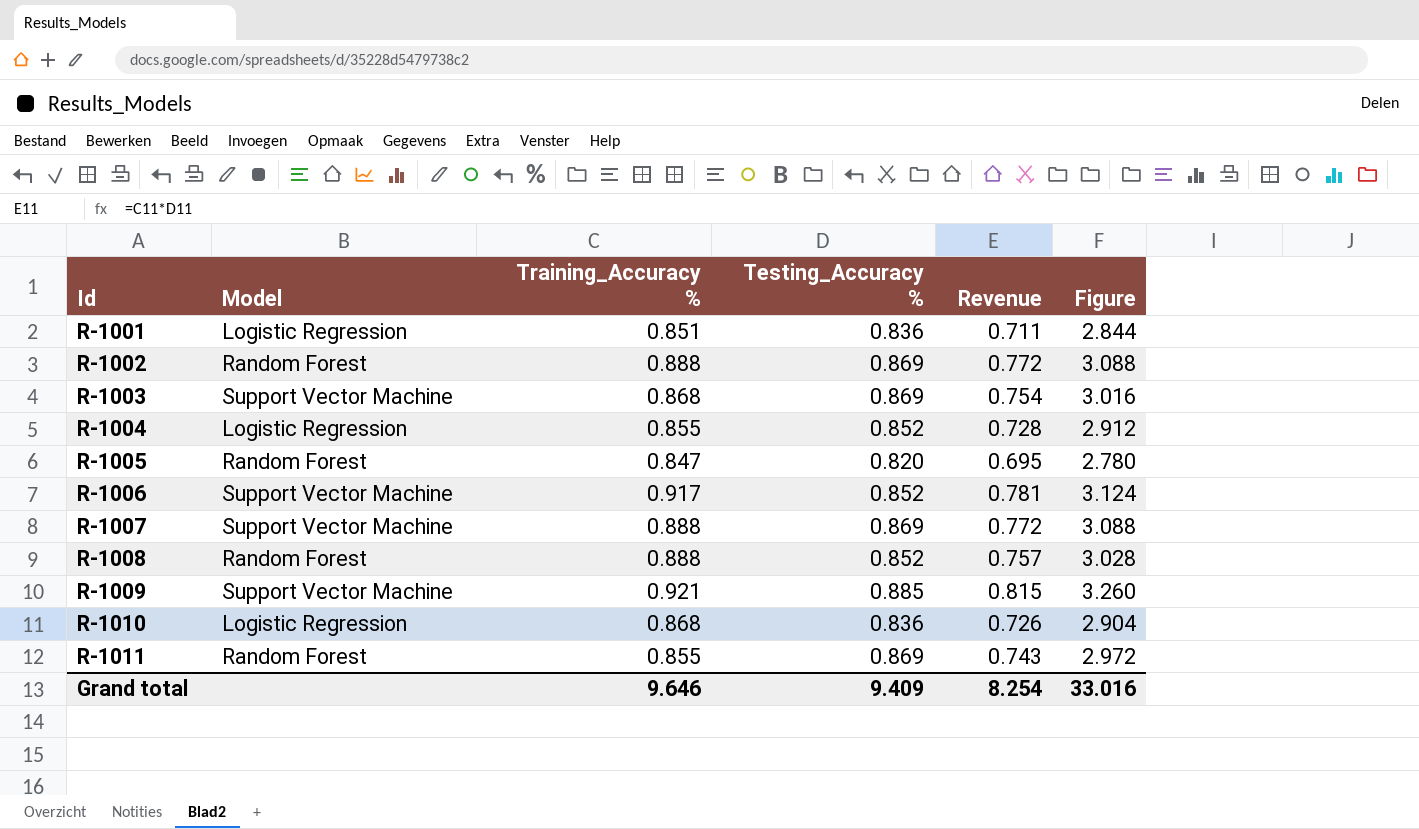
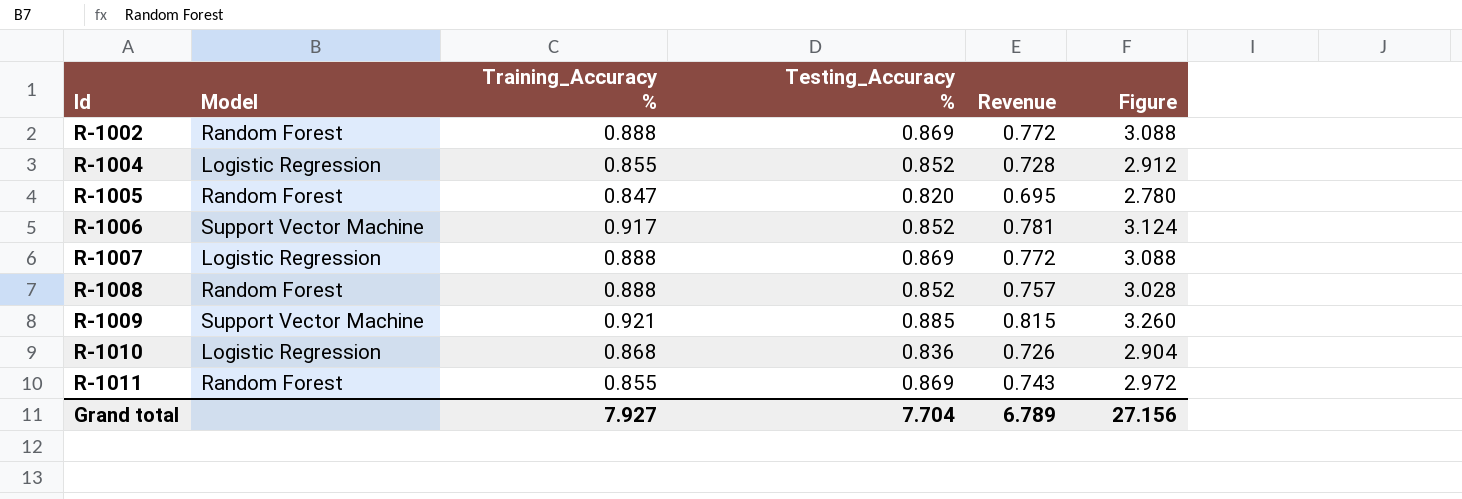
row R-1001: Logistic Regression | 0.851 | 0.836 | 0.711 | 2.844 -> none
row R-1003: Support Vector Machine | 0.868 | 0.869 | 0.754 | 3.016 -> none
R-1007 | Model: Support Vector Machine -> Logistic Regression
Grand total | Training_Accuracy %: 9.646 -> 7.927
Grand total | Testing_Accuracy %: 9.409 -> 7.704
Grand total | Revenue: 8.254 -> 6.789
Grand total | Figure: 33.016 -> 27.156

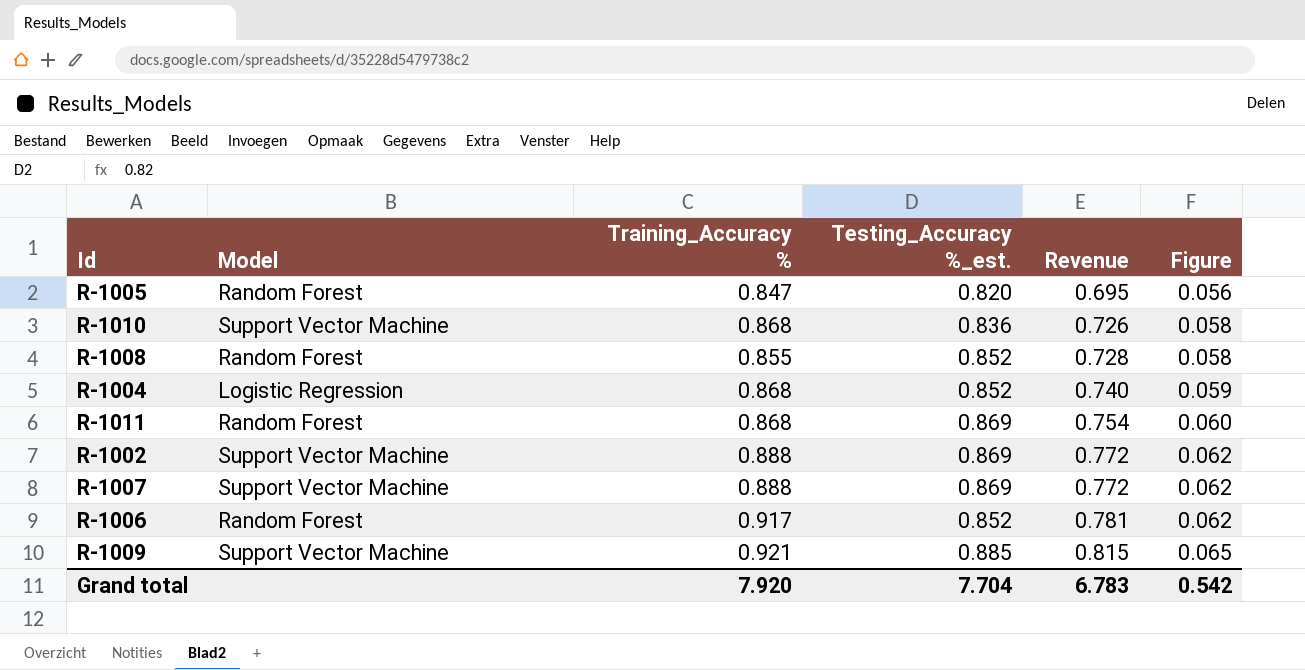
row order: Id ascending -> Revenue ascending
column name: Testing_Accuracy % -> Testing_Accuracy %_est.
column Figure | formula: [Revenue] * 4 -> [Revenue] * 0.08
R-1010 | Model: Logistic Regression -> Support Vector Machine
R-1008 | Training_Accuracy %: 0.888 -> 0.855
R-1008 | Revenue: 0.757 -> 0.728
R-1004 | Training_Accuracy %: 0.855 -> 0.868
R-1004 | Revenue: 0.728 -> 0.740
R-1011 | Training_Accuracy %: 0.855 -> 0.868
R-1011 | Revenue: 0.743 -> 0.754
R-1002 | Model: Random Forest -> Support Vector Machine
R-1007 | Model: Logistic Regression -> Support Vector Machine
R-1006 | Model: Support Vector Machine -> Random Forest
Grand total | Training_Accuracy %: 7.927 -> 7.920
Grand total | Revenue: 6.789 -> 6.783
Grand total | Figure: 27.156 -> 0.542

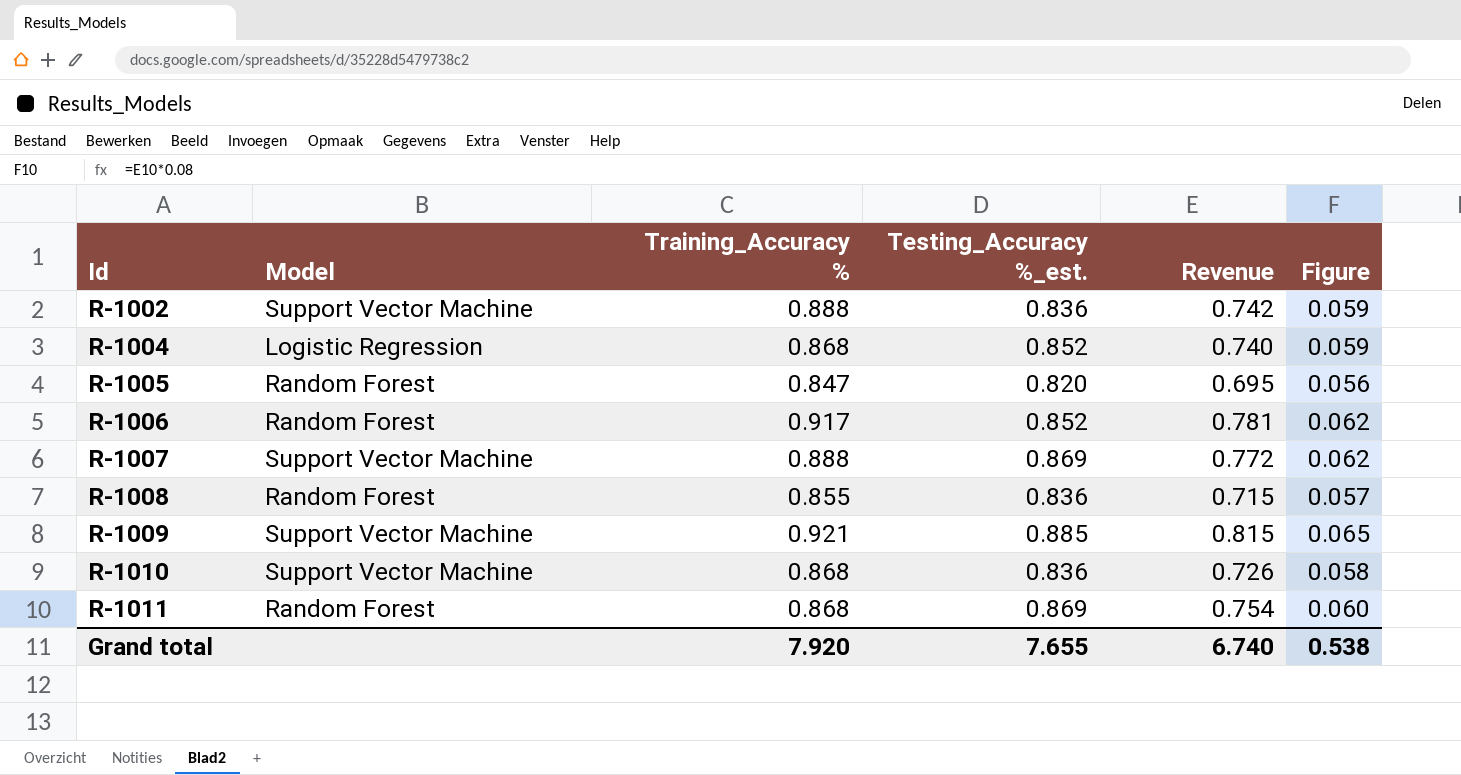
row order: Revenue ascending -> Id ascending
R-1002 | Testing_Accuracy %_est.: 0.869 -> 0.836
R-1002 | Revenue: 0.772 -> 0.742
R-1002 | Figure: 0.062 -> 0.059
R-1008 | Testing_Accuracy %_est.: 0.852 -> 0.836
R-1008 | Revenue: 0.728 -> 0.715
R-1008 | Figure: 0.058 -> 0.057
Grand total | Testing_Accuracy %_est.: 7.704 -> 7.655
Grand total | Revenue: 6.783 -> 6.740
Grand total | Figure: 0.542 -> 0.538

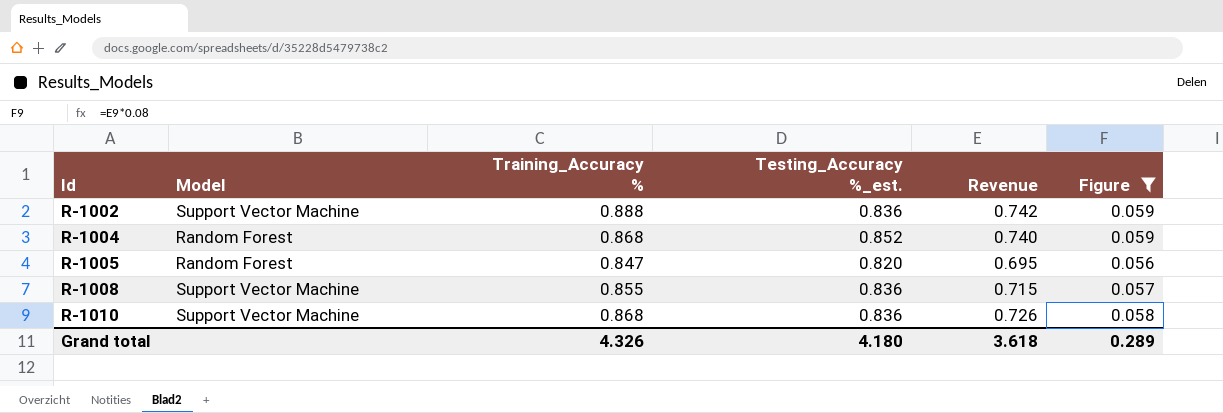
filter: none -> Figure <= 0.059
R-1004 | Model: Logistic Regression -> Random Forest
R-1008 | Model: Random Forest -> Support Vector Machine
Grand total | Training_Accuracy %: 7.920 -> 4.326
Grand total | Testing_Accuracy %_est.: 7.655 -> 4.180
Grand total | Revenue: 6.740 -> 3.618
Grand total | Figure: 0.538 -> 0.289

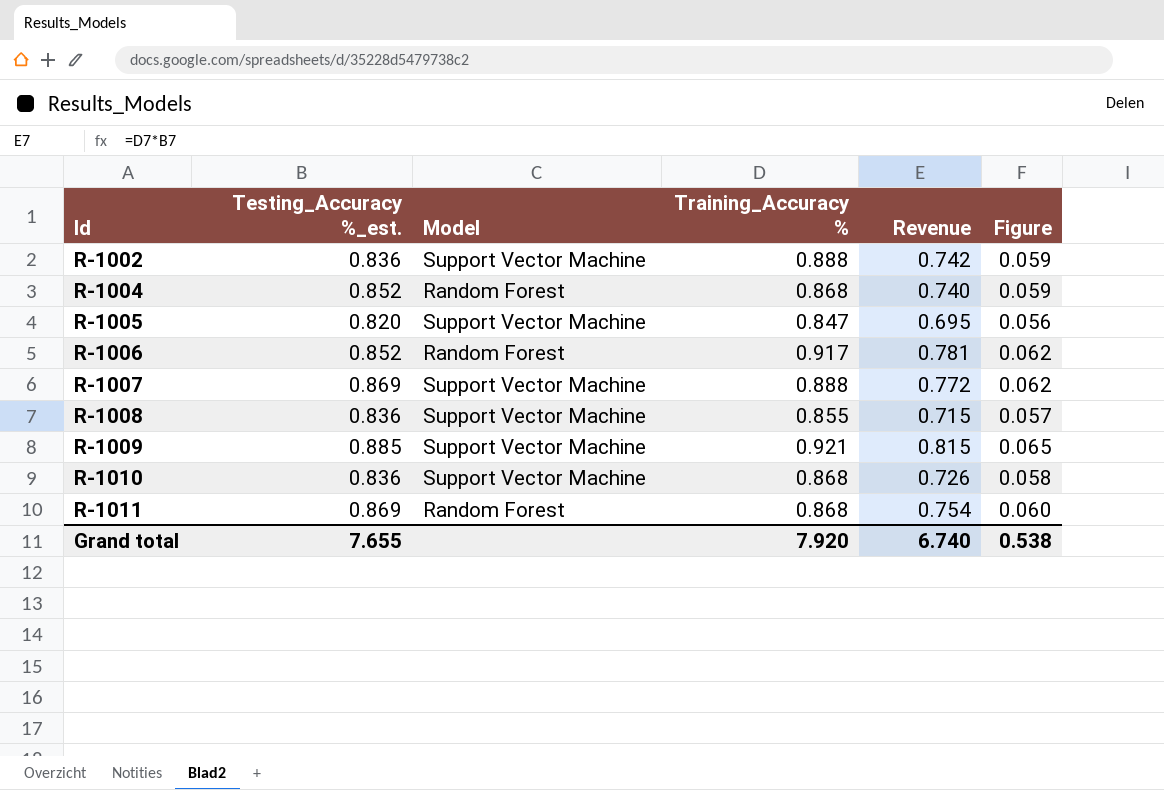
filter: Figure <= 0.059 -> none
column Testing_Accuracy %_est. | position: 4 -> 2
R-1005 | Model: Random Forest -> Support Vector Machine
Grand total | Testing_Accuracy %_est.: 4.180 -> 7.655
Grand total | Training_Accuracy %: 4.326 -> 7.920
Grand total | Revenue: 3.618 -> 6.740
Grand total | Figure: 0.289 -> 0.538

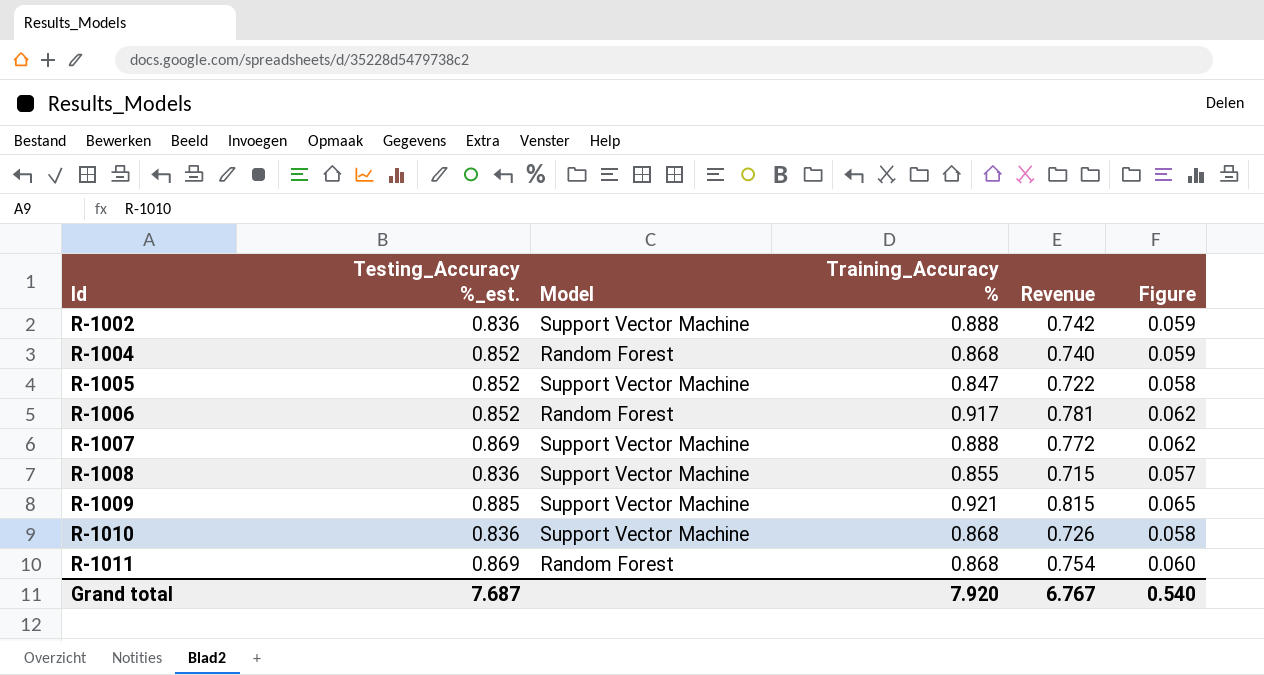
R-1005 | Testing_Accuracy %_est.: 0.820 -> 0.852
R-1005 | Revenue: 0.695 -> 0.722
R-1005 | Figure: 0.056 -> 0.058
Grand total | Testing_Accuracy %_est.: 7.655 -> 7.687
Grand total | Revenue: 6.740 -> 6.767
Grand total | Figure: 0.538 -> 0.540

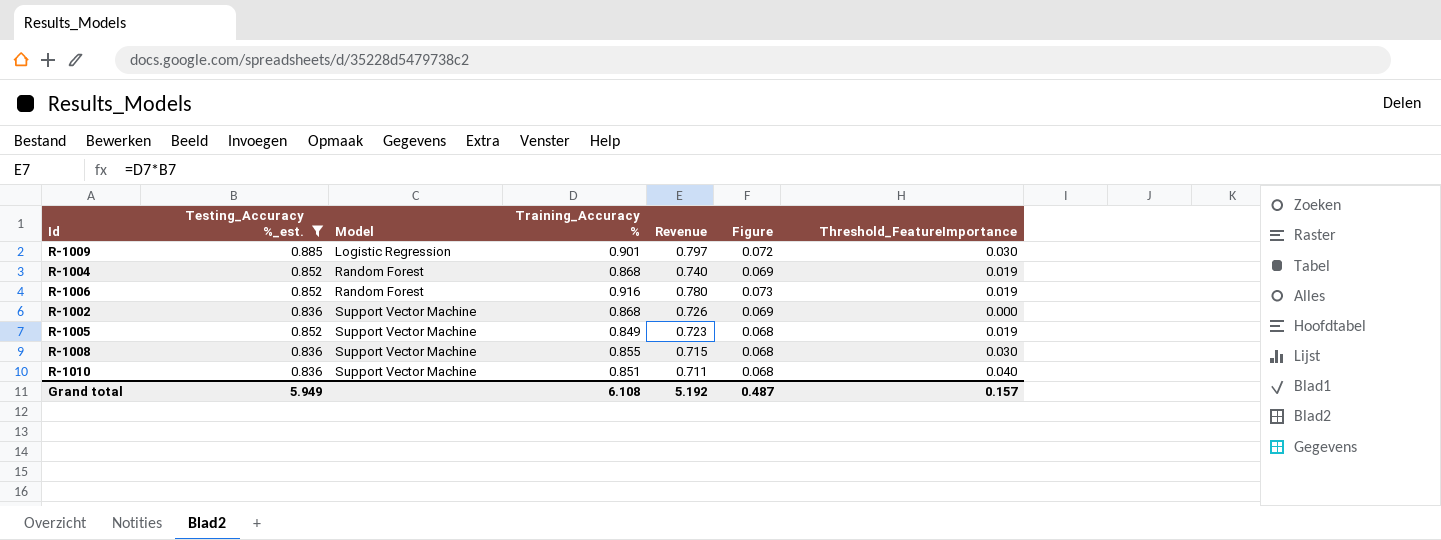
filter: none -> Testing_Accuracy %_est. != 0.869
row order: Id ascending -> Model ascending
column Figure | formula: [Revenue] * 0.08 -> [Training_Accuracy %] * 0.08
column Threshold_FeatureImportance | position: none -> 7
R-1009 | Model: Support Vector Machine -> Logistic Regression
R-1009 | Training_Accuracy %: 0.921 -> 0.901
R-1009 | Revenue: 0.815 -> 0.797
R-1006 | Training_Accuracy %: 0.917 -> 0.916
R-1006 | Revenue: 0.781 -> 0.780
R-1002 | Training_Accuracy %: 0.888 -> 0.868
R-1002 | Revenue: 0.742 -> 0.726
R-1005 | Training_Accuracy %: 0.847 -> 0.849
R-1005 | Revenue: 0.722 -> 0.723
R-1010 | Training_Accuracy %: 0.868 -> 0.851
R-1010 | Revenue: 0.726 -> 0.711
Grand total | Testing_Accuracy %_est.: 7.687 -> 5.949
Grand total | Training_Accuracy %: 7.920 -> 6.108
Grand total | Revenue: 6.767 -> 5.192
Grand total | Figure: 0.540 -> 0.487

